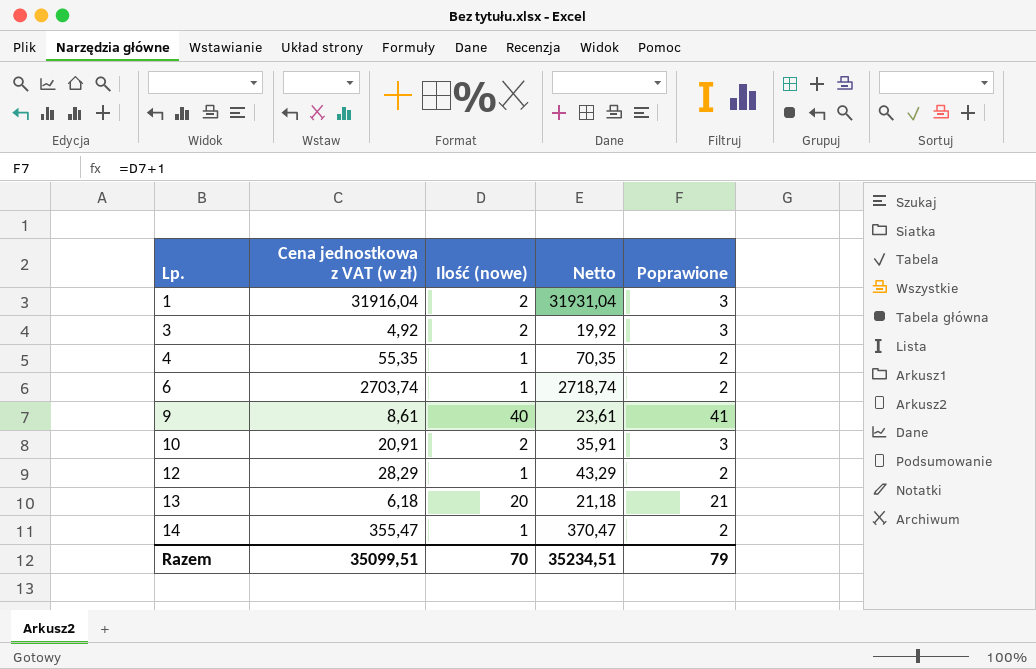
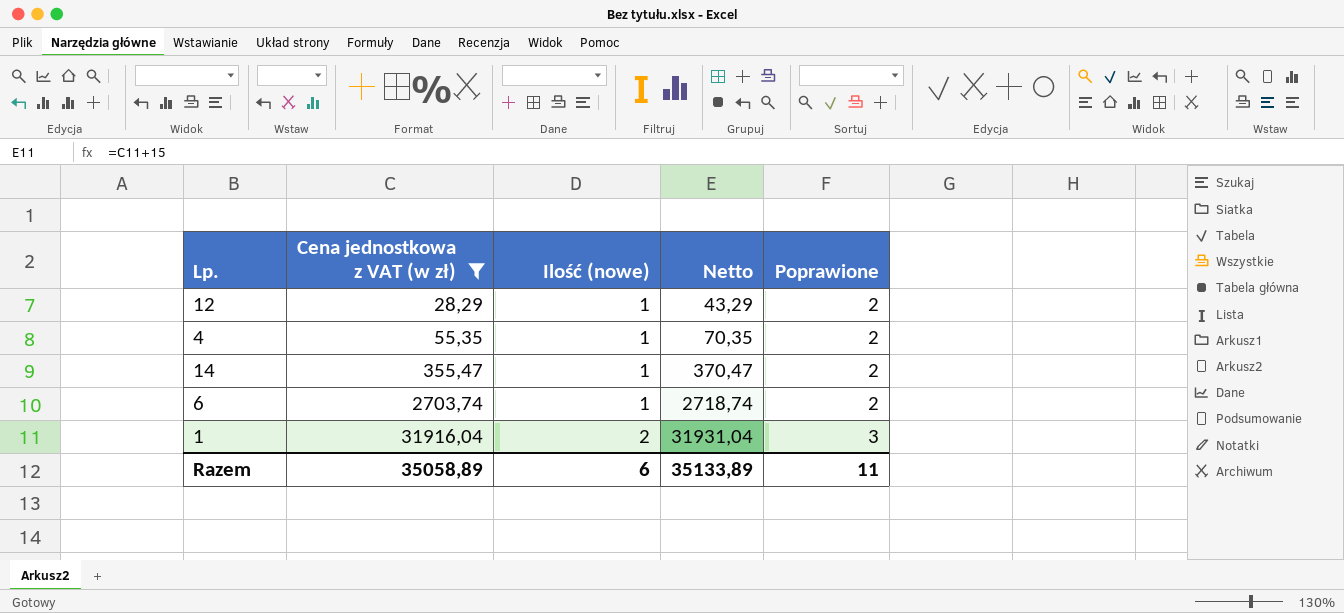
filter: none -> Cena jednostkowa z VAT (w zł) >= 28,29
row order: Lp. ascending -> Cena jednostkowa z VAT (w zł) ascending
Razem | Cena jednostkowa z VAT (w zł): 35099,51 -> 35058,89
Razem | Ilość (nowe): 70 -> 6
Razem | Netto: 35234,51 -> 35133,89
Razem | Poprawione: 79 -> 11

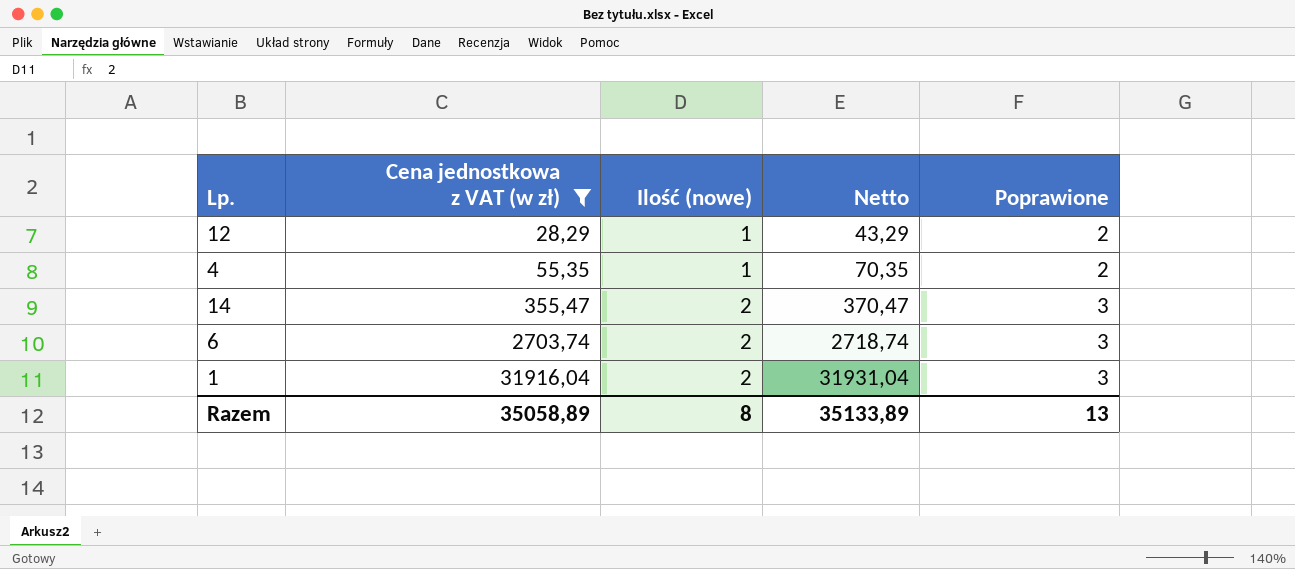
14 | Ilość (nowe): 1 -> 2
14 | Poprawione: 2 -> 3
6 | Ilość (nowe): 1 -> 2
6 | Poprawione: 2 -> 3
Razem | Ilość (nowe): 6 -> 8
Razem | Poprawione: 11 -> 13

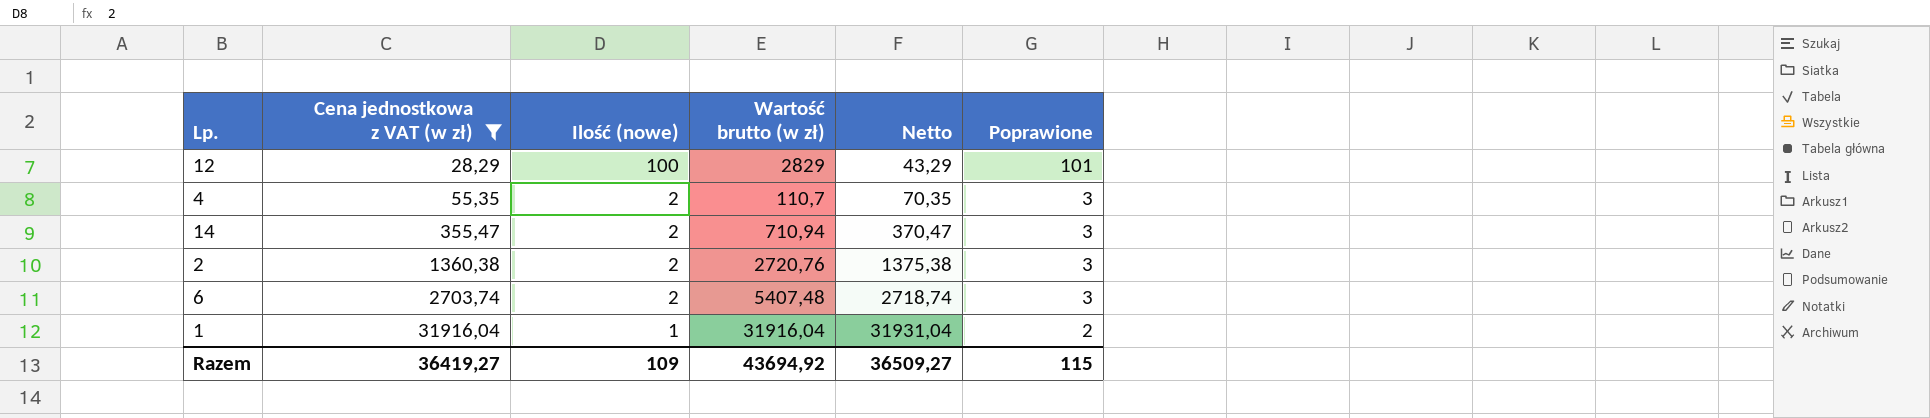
column Wartość brutto (w zł) | formula: none -> [Cena jednostkowa z VAT (w zł)] * [Ilość (nowe)]
12 | Ilość (nowe): 1 -> 100
12 | Poprawione: 2 -> 101
4 | Ilość (nowe): 1 -> 2
4 | Poprawione: 2 -> 3
row 2: none -> 1360,38 | 2 | 2720,76 | 1375,38 | 3
1 | Ilość (nowe): 2 -> 1
1 | Poprawione: 3 -> 2
Razem | Cena jednostkowa z VAT (w zł): 35058,89 -> 36419,27
Razem | Ilość (nowe): 8 -> 109
Razem | Netto: 35133,89 -> 36509,27
Razem | Poprawione: 13 -> 115

